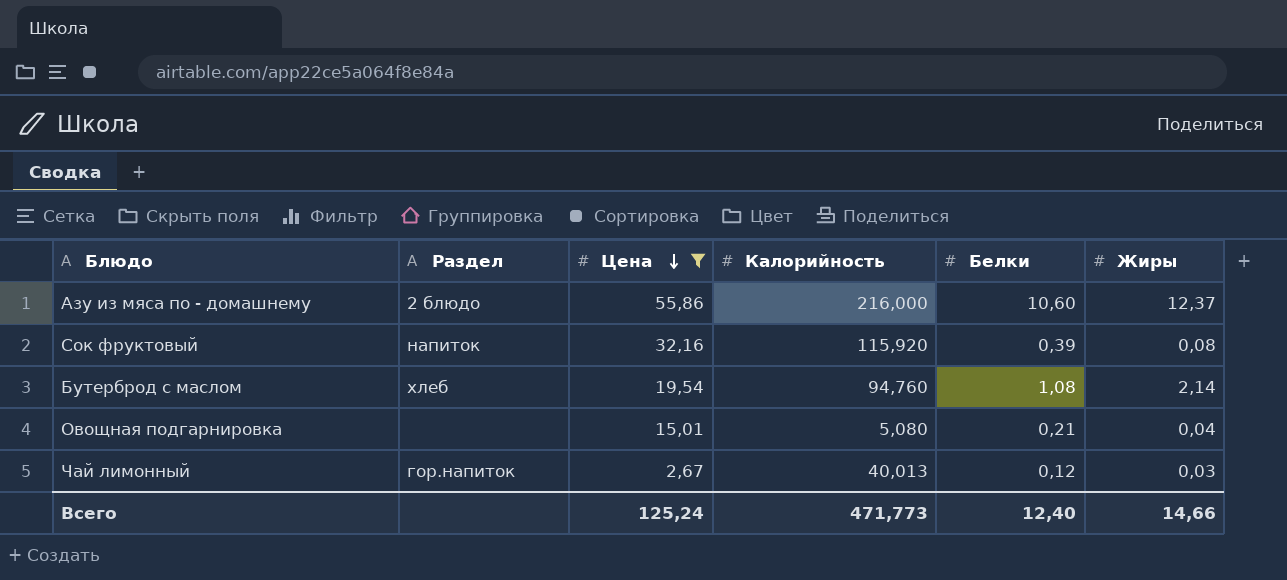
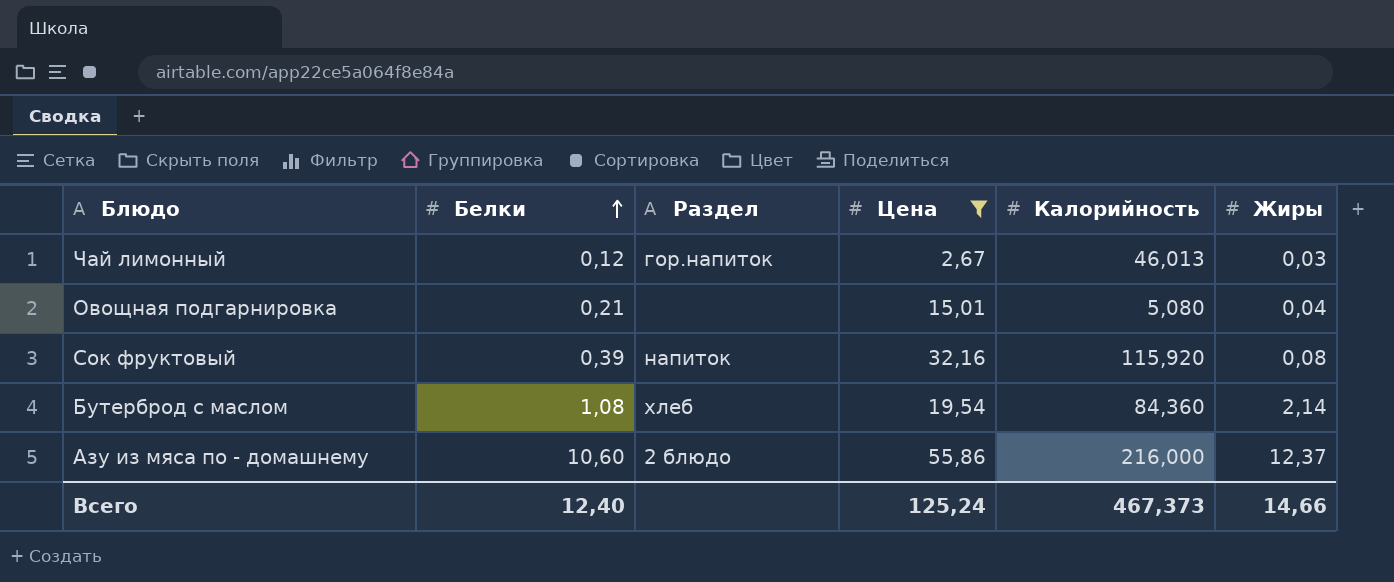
row order: Цена descending -> Белки ascending
column Белки | position: 5 -> 2
Чай лимонный | Калорийность: 40,013 -> 46,013
Бутерброд с маслом | Калорийность: 94,760 -> 84,360
Всего | Калорийность: 471,773 -> 467,373

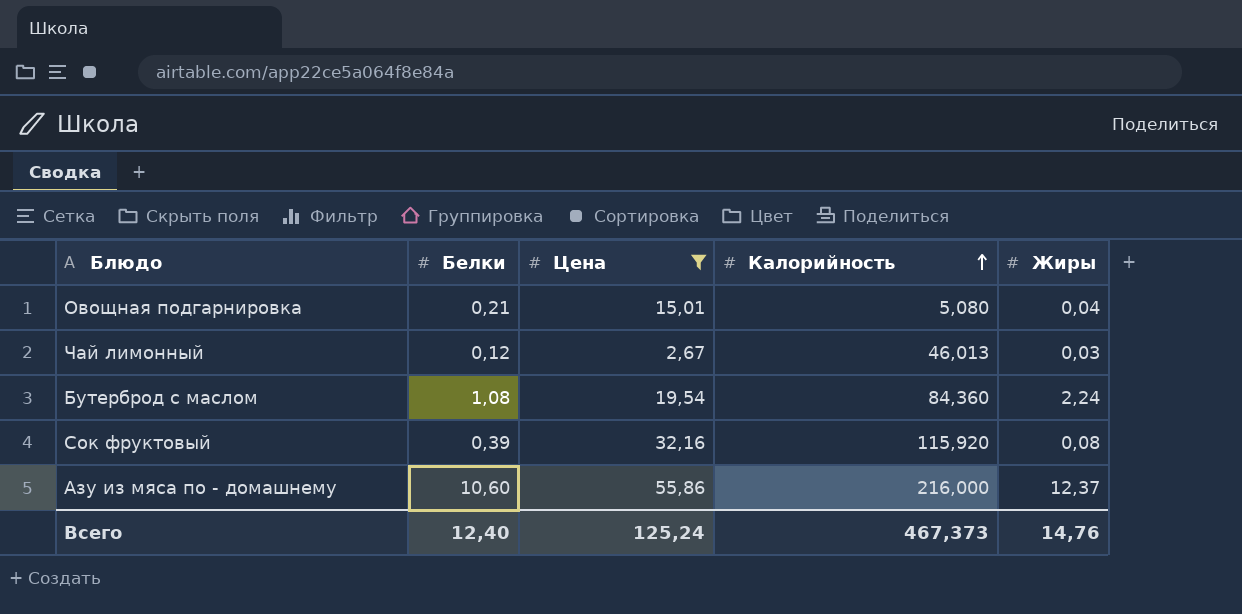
row order: Белки ascending -> Калорийность ascending
column Раздел | position: 3 -> none
Бутерброд с маслом | Жиры: 2,14 -> 2,24
Всего | Жиры: 14,66 -> 14,76

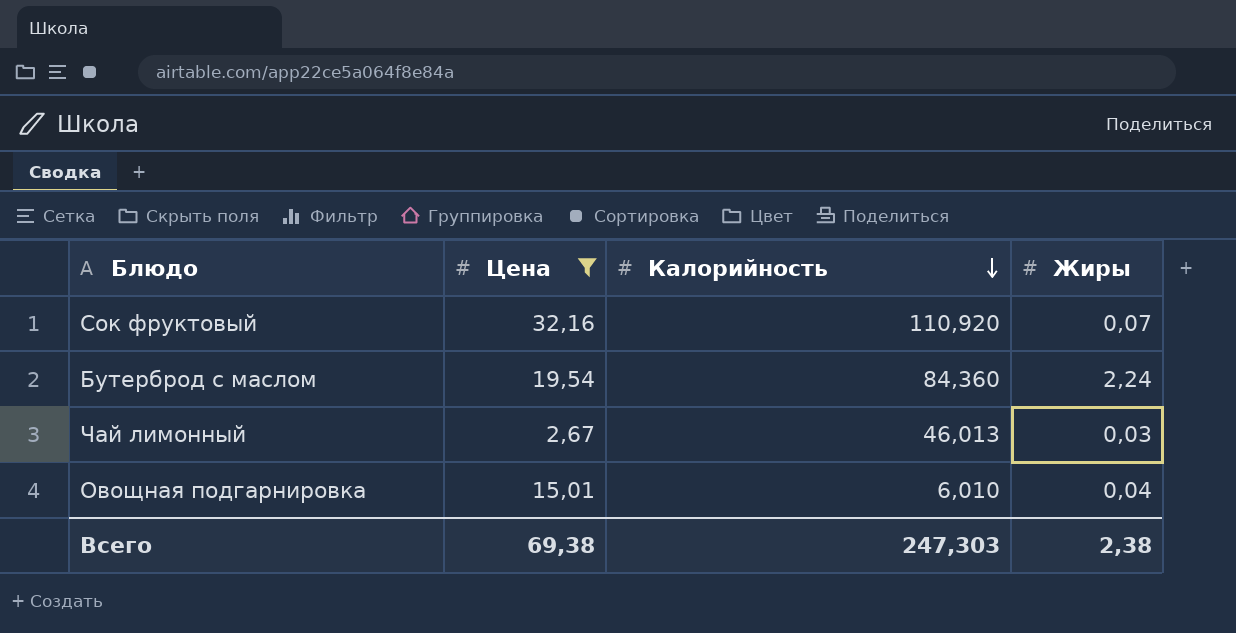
row order: Калорийность ascending -> Калорийность descending
column Белки | position: 2 -> none
row Азу из мяса по - домашнему: 10,60 | 55,86 | 216,000 | 12,37 -> none
Сок фруктовый | Калорийность: 115,920 -> 110,920
Сок фруктовый | Жиры: 0,08 -> 0,07
Овощная подгарнировка | Калорийность: 5,080 -> 6,010
Всего | Цена: 125,24 -> 69,38
Всего | Калорийность: 467,373 -> 247,303
Всего | Жиры: 14,76 -> 2,38

